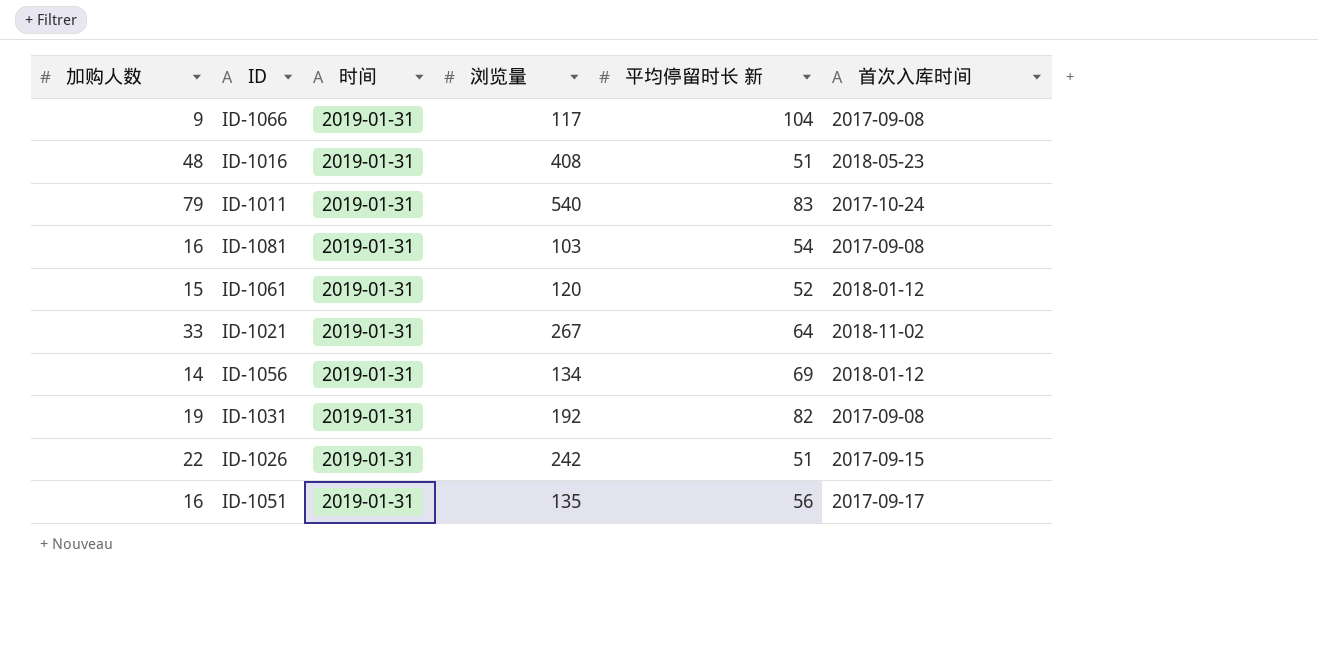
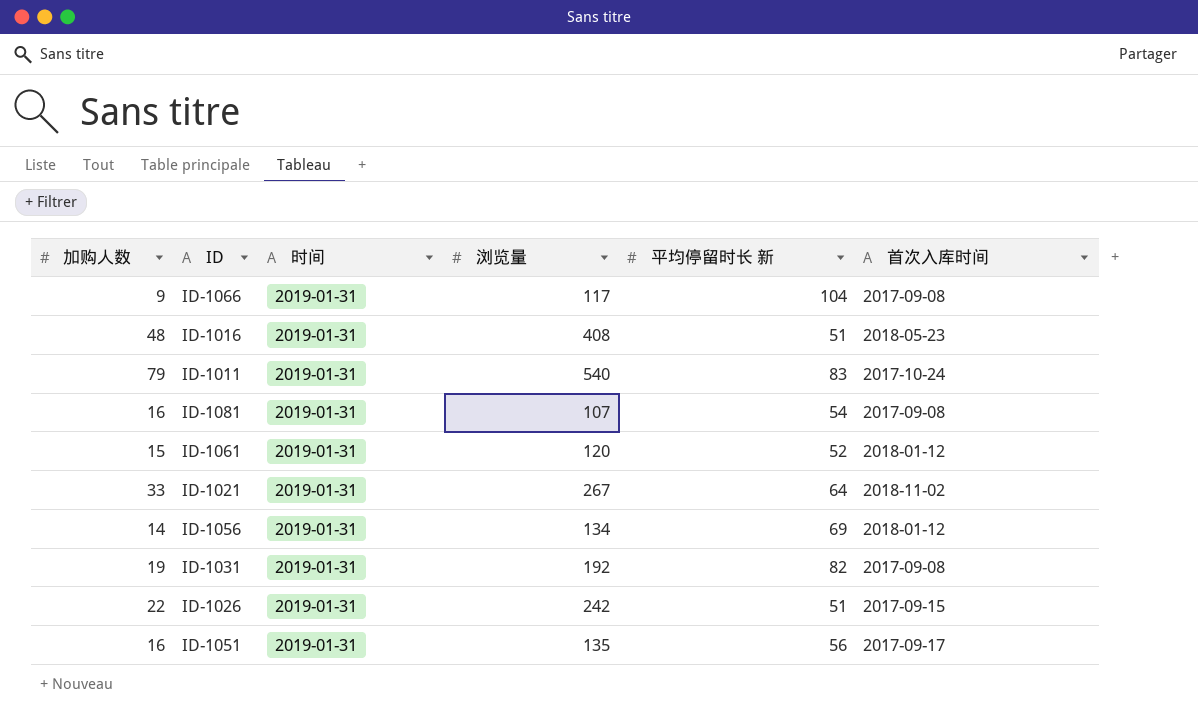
ID-1081 | 浏览量: 103 -> 107

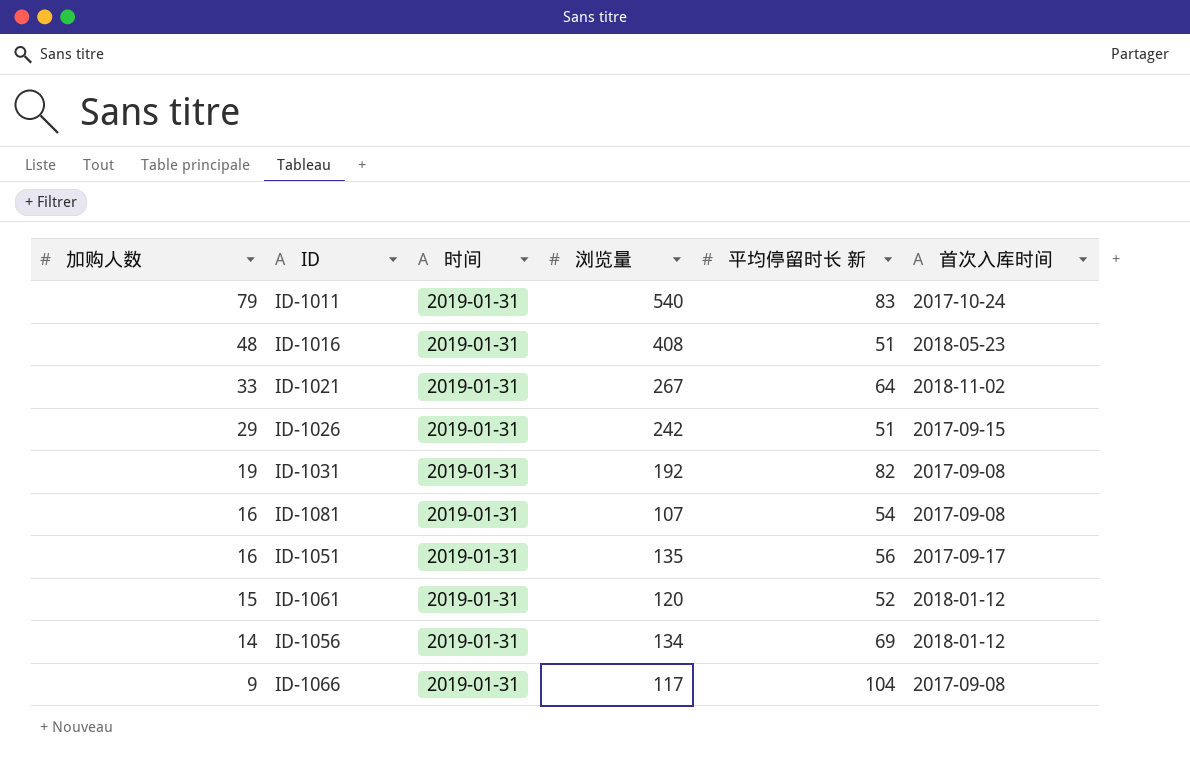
row order: none -> 加购人数 descending
ID-1026 | 加购人数: 22 -> 29

